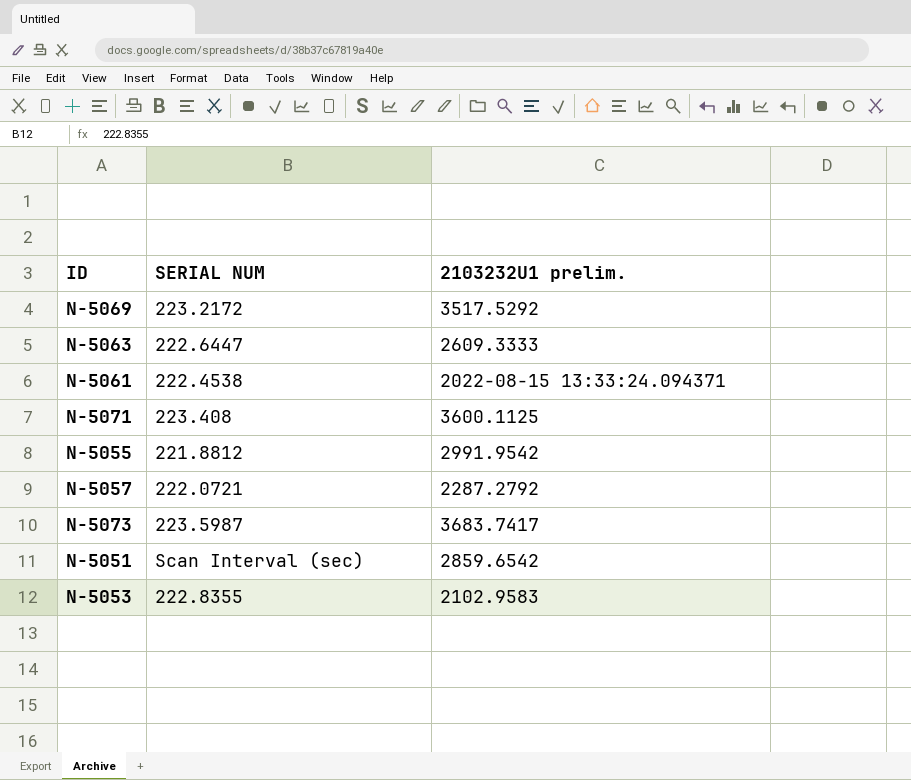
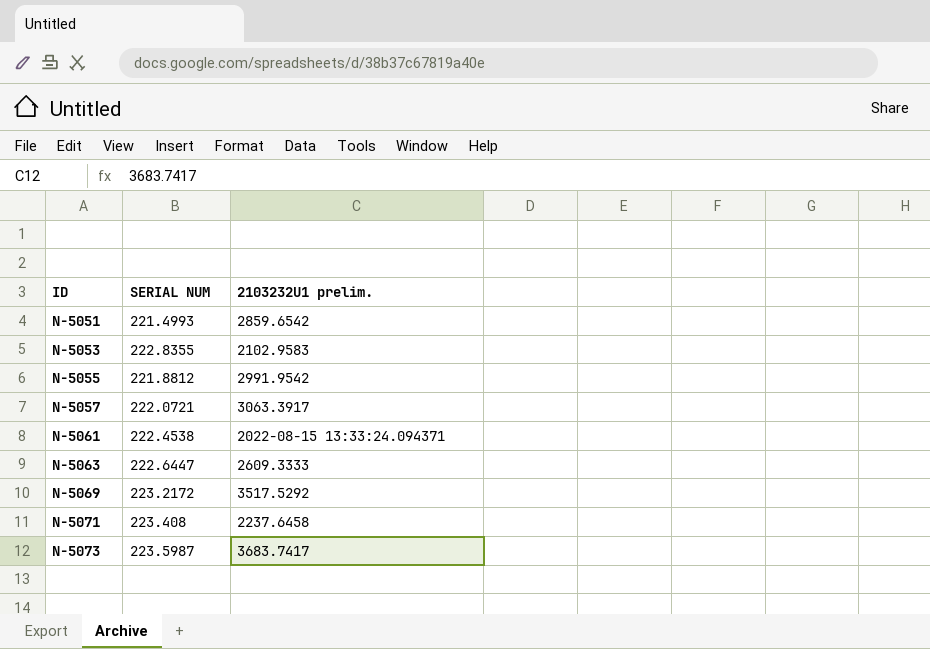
row order: none -> ID ascending
N-5051 | SERIAL NUM: Scan Interval (sec) -> 221.4993
N-5057 | 2103232U1 prelim.: 2287.2792 -> 3063.3917
N-5071 | 2103232U1 prelim.: 3600.1125 -> 2237.6458

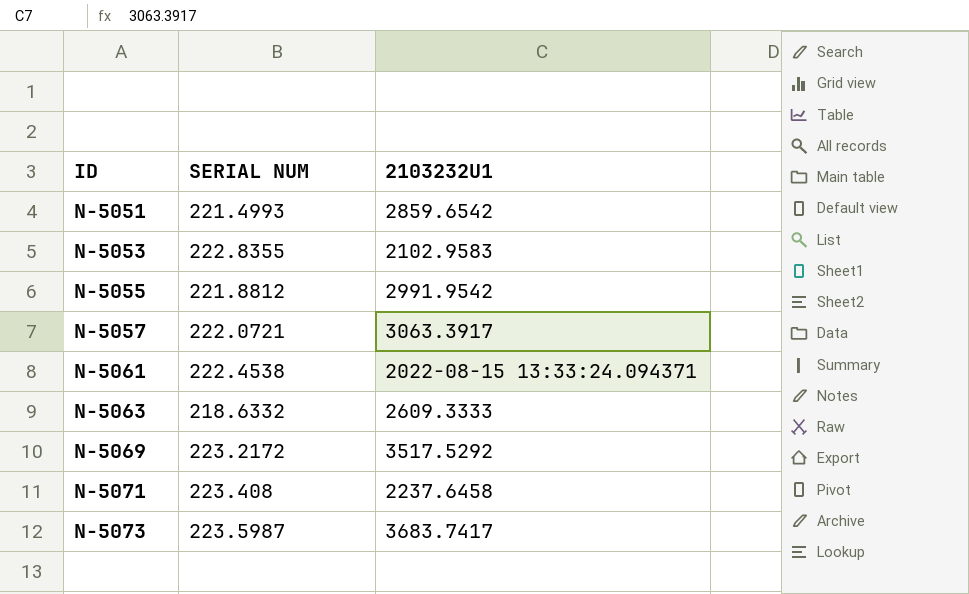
column name: 2103232U1 prelim. -> 2103232U1
N-5063 | SERIAL NUM: 222.6447 -> 218.6332

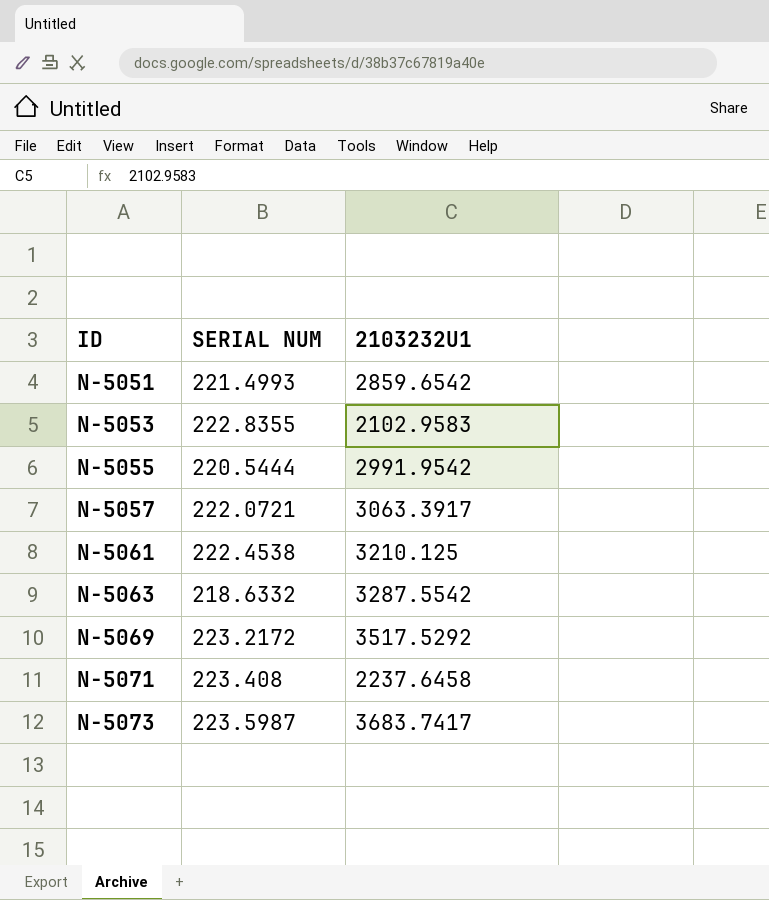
N-5055 | SERIAL NUM: 221.8812 -> 220.5444
N-5061 | 2103232U1: 2022-08-15 13:33:24.094371 -> 3210.125
N-5063 | 2103232U1: 2609.3333 -> 3287.5542

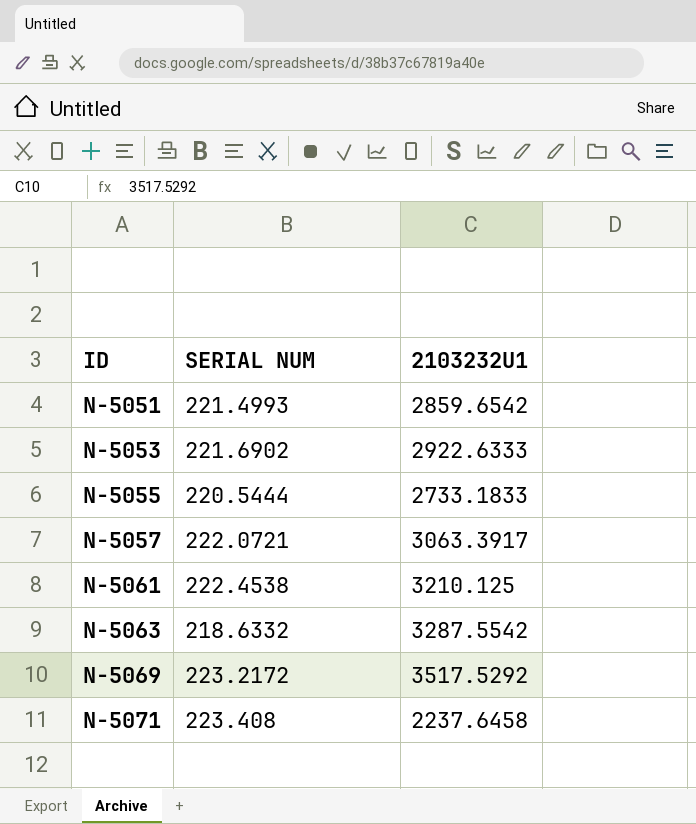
row N-5073: 223.5987 | 3683.7417 -> none
N-5053 | SERIAL NUM: 222.8355 -> 221.6902
N-5053 | 2103232U1: 2102.9583 -> 2922.6333
N-5055 | 2103232U1: 2991.9542 -> 2733.1833

